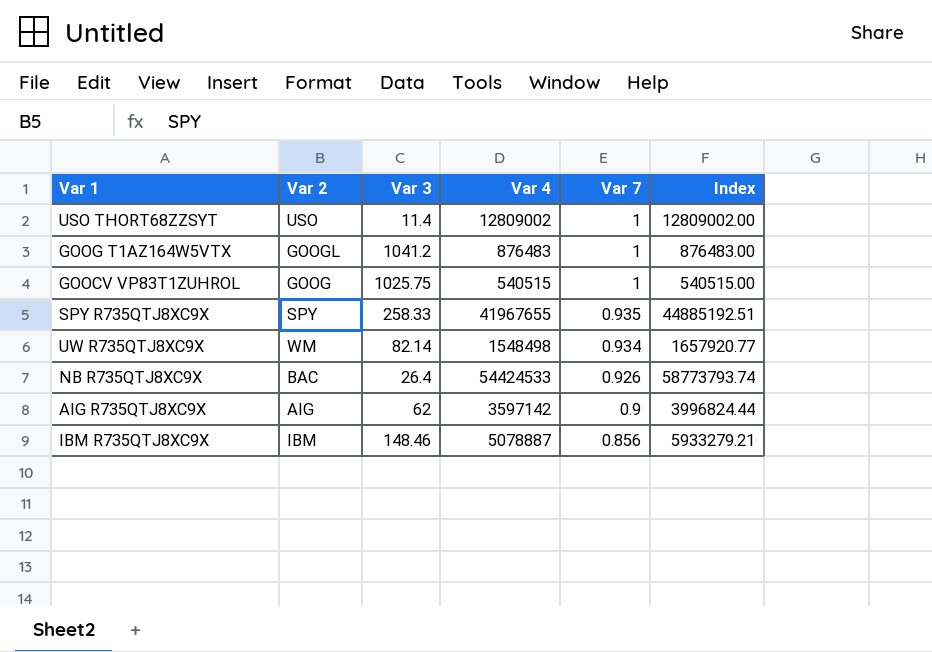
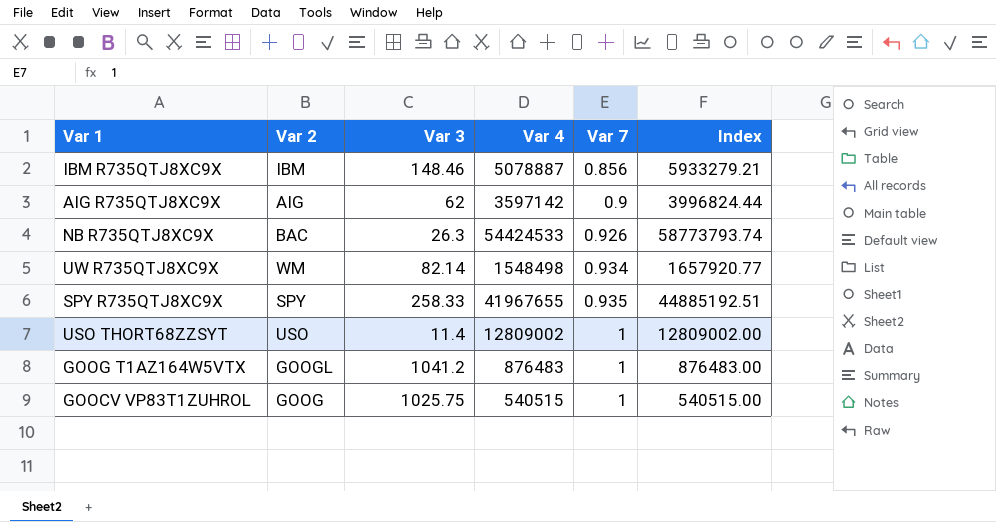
row order: Var 7 descending -> Var 7 ascending
NB R735QTJ8XC9X | Var 3: 26.4 -> 26.3

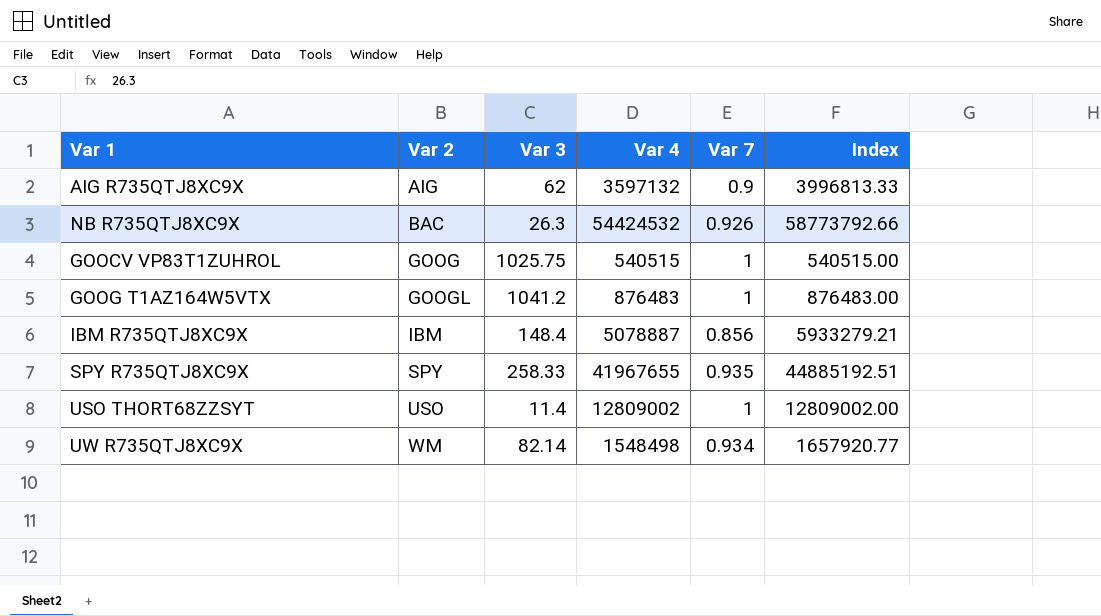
row order: Var 7 ascending -> Var 2 ascending
AIG R735QTJ8XC9X | Var 4: 3597142 -> 3597132
AIG R735QTJ8XC9X | Index: 3996824.44 -> 3996813.33
NB R735QTJ8XC9X | Var 4: 54424533 -> 54424532
NB R735QTJ8XC9X | Index: 58773793.74 -> 58773792.66
IBM R735QTJ8XC9X | Var 3: 148.46 -> 148.4

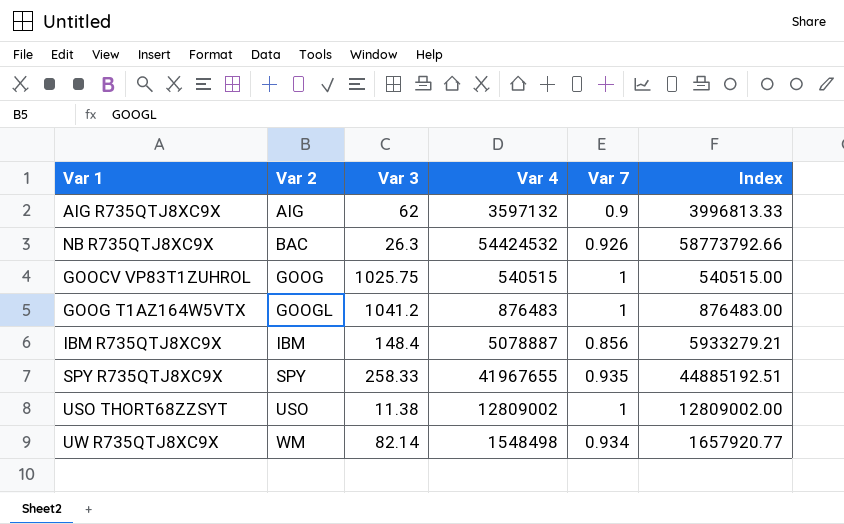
USO THORT68ZZSYT | Var 3: 11.4 -> 11.38

